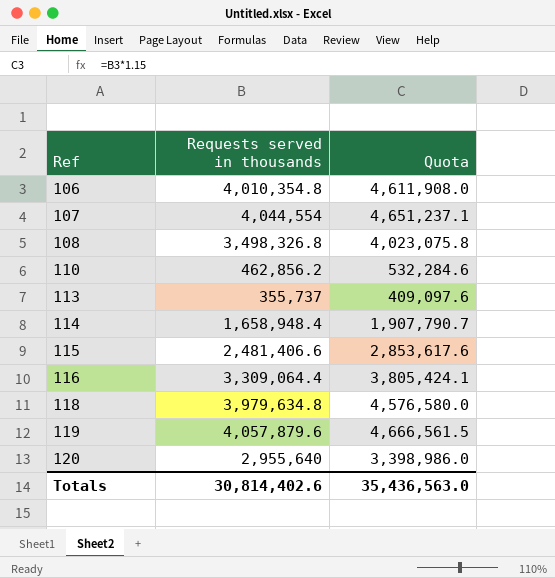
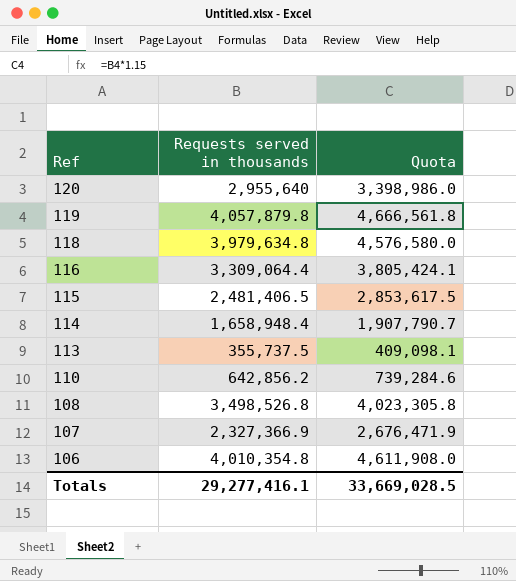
row order: Ref ascending -> Ref descending
119 | Requests served in thousands: 4,057,879.6 -> 4,057,879.8
119 | Quota: 4,666,561.5 -> 4,666,561.8
115 | Requests served in thousands: 2,481,406.6 -> 2,481,406.5
115 | Quota: 2,853,617.6 -> 2,853,617.5
113 | Requests served in thousands: 355,737 -> 355,737.5
113 | Quota: 409,097.6 -> 409,098.1
110 | Requests served in thousands: 462,856.2 -> 642,856.2
110 | Quota: 532,284.6 -> 739,284.6
108 | Requests served in thousands: 3,498,326.8 -> 3,498,526.8
108 | Quota: 4,023,075.8 -> 4,023,305.8
107 | Requests served in thousands: 4,044,554 -> 2,327,366.9
107 | Quota: 4,651,237.1 -> 2,676,471.9
Totals | Requests served in thousands: 30,814,402.6 -> 29,277,416.1
Totals | Quota: 35,436,563.0 -> 33,669,028.5

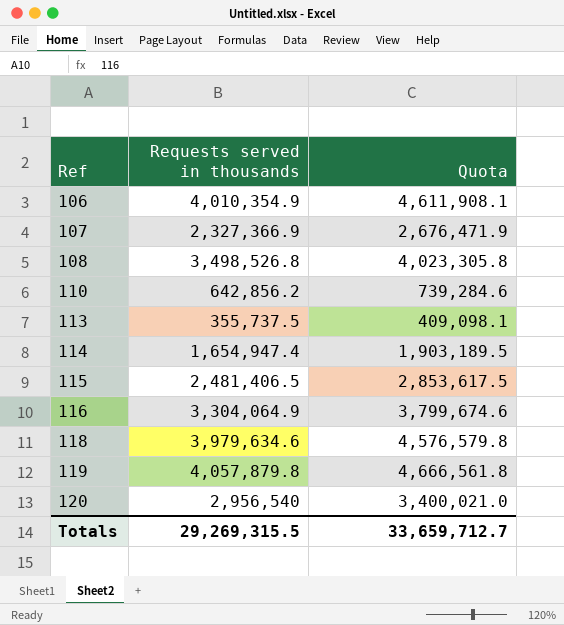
row order: Ref descending -> Ref ascending
106 | Requests served in thousands: 4,010,354.8 -> 4,010,354.9
106 | Quota: 4,611,908.0 -> 4,611,908.1
114 | Requests served in thousands: 1,658,948.4 -> 1,654,947.4
114 | Quota: 1,907,790.7 -> 1,903,189.5
116 | Requests served in thousands: 3,309,064.4 -> 3,304,064.9
116 | Quota: 3,805,424.1 -> 3,799,674.6
118 | Requests served in thousands: 3,979,634.8 -> 3,979,634.6
118 | Quota: 4,576,580.0 -> 4,576,579.8
120 | Requests served in thousands: 2,955,640 -> 2,956,540
120 | Quota: 3,398,986.0 -> 3,400,021.0
Totals | Requests served in thousands: 29,277,416.1 -> 29,269,315.5
Totals | Quota: 33,669,028.5 -> 33,659,712.7

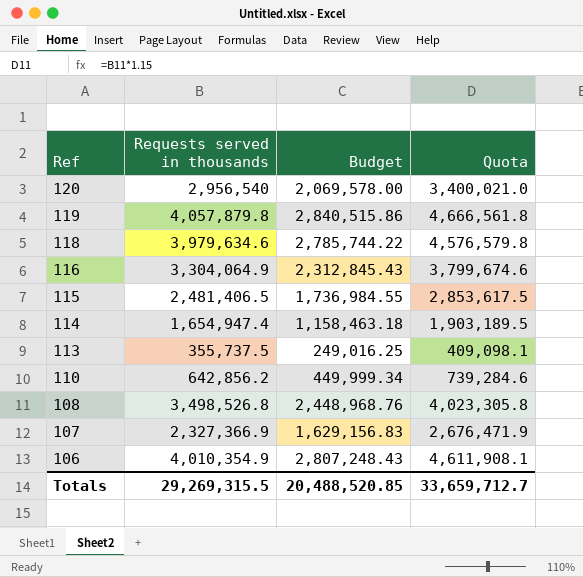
row order: Ref ascending -> Ref descending
column Budget | formula: none -> [Requests served in thousands] * 0.7

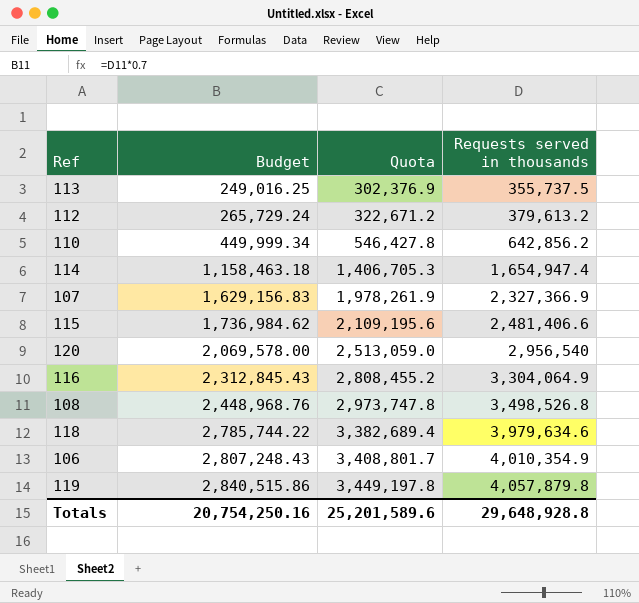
row order: Ref descending -> Budget ascending
column Quota | formula: [Requests served in thousands] * 1.15 -> [Requests served in thousands] * 0.85
column Requests served in thousands | position: 2 -> 4
row 112: none -> 265,729.24 | 322,671.2 | 379,613.2
115 | Budget: 1,736,984.55 -> 1,736,984.62
115 | Requests served in thousands: 2,481,406.5 -> 2,481,406.6
Totals | Budget: 20,488,520.85 -> 20,754,250.16
Totals | Quota: 33,659,712.7 -> 25,201,589.6
Totals | Requests served in thousands: 29,269,315.5 -> 29,648,928.8

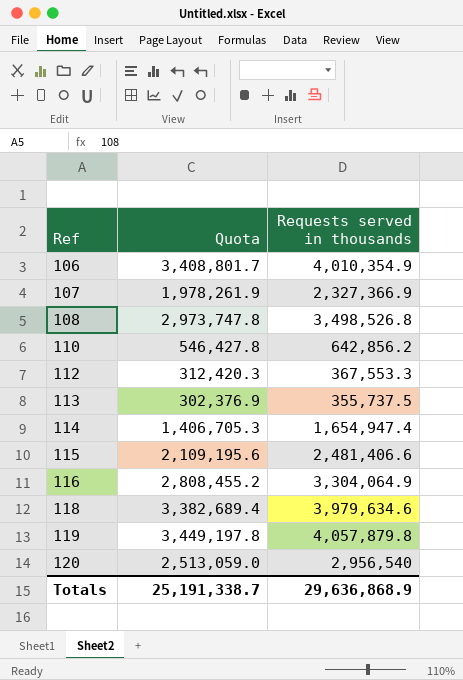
row order: Budget ascending -> Ref ascending
column Budget | formula: [Requests served in thousands] * 0.7 -> none
112 | Quota: 322,671.2 -> 312,420.3
112 | Requests served in thousands: 379,613.2 -> 367,553.3
Totals | Quota: 25,201,589.6 -> 25,191,338.7
Totals | Requests served in thousands: 29,648,928.8 -> 29,636,868.9

